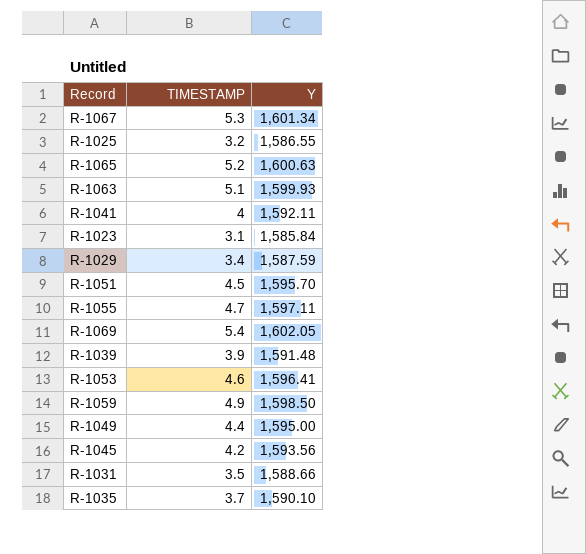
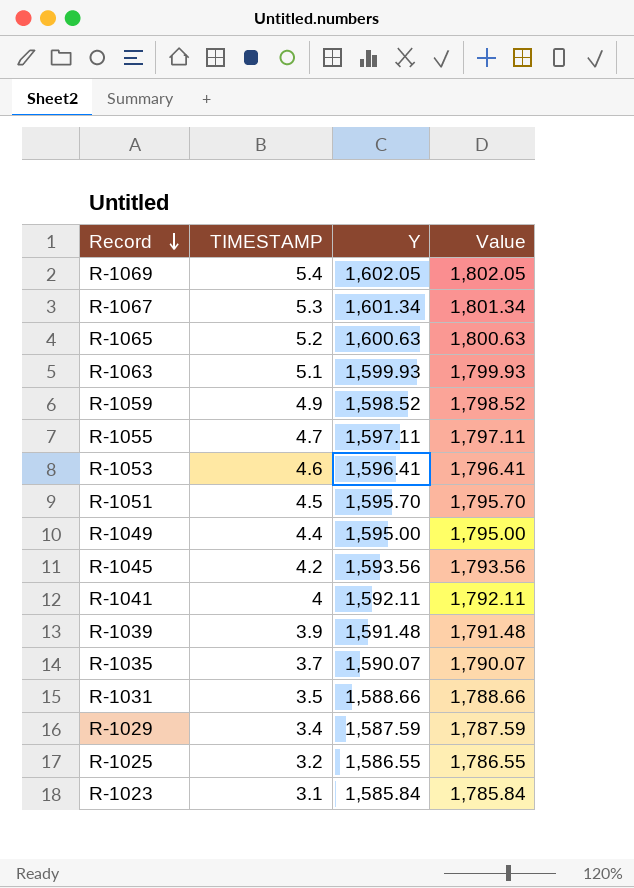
row order: none -> Record descending
column Value | formula: none -> [Y] + 200
R-1059 | Y: 1,598.50 -> 1,598.52
R-1035 | Y: 1,590.10 -> 1,590.07

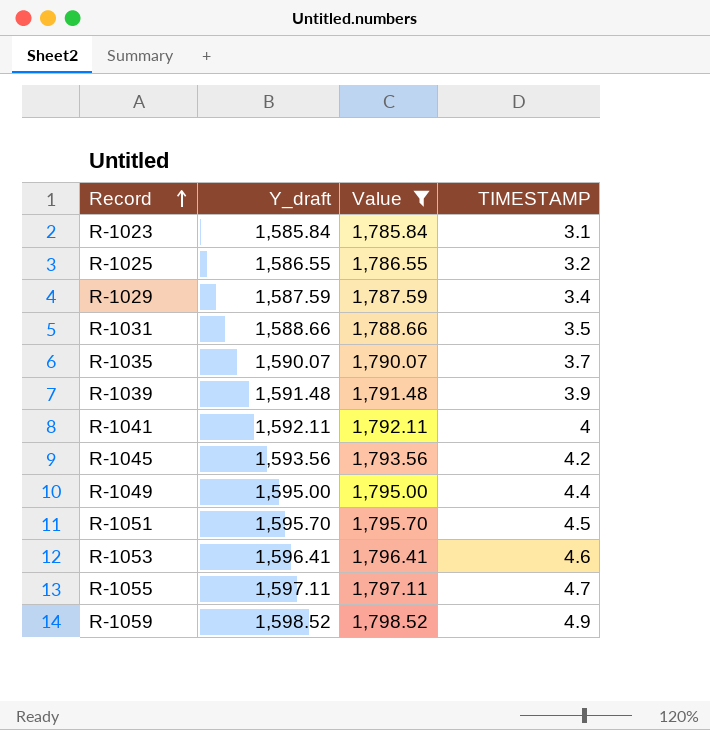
filter: none -> Value <= 1,798.52
row order: Record descending -> Record ascending
column name: Y -> Y_draft
column TIMESTAMP | position: 2 -> 4

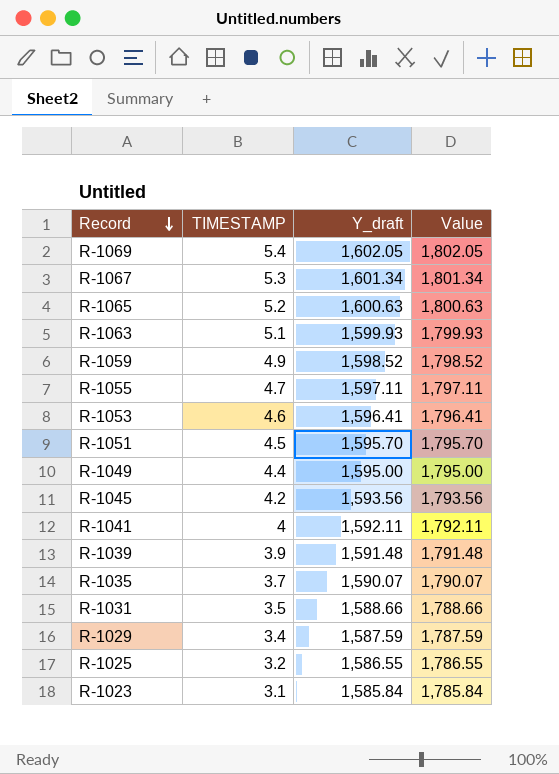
filter: Value <= 1,798.52 -> none
row order: Record ascending -> Record descending
column TIMESTAMP | position: 4 -> 2

